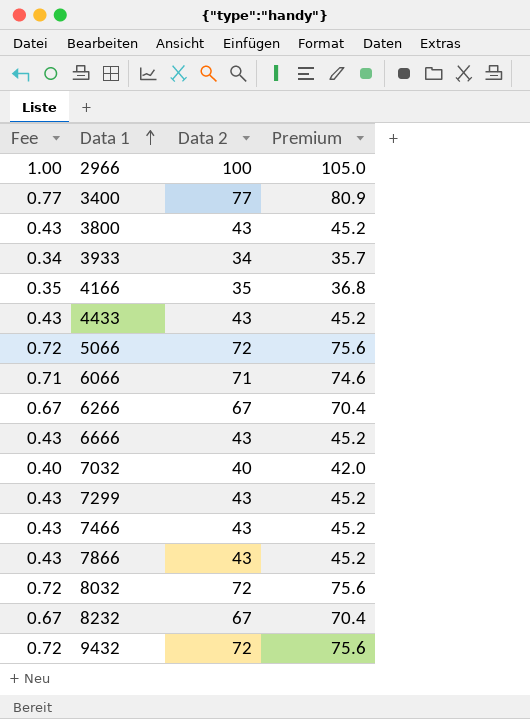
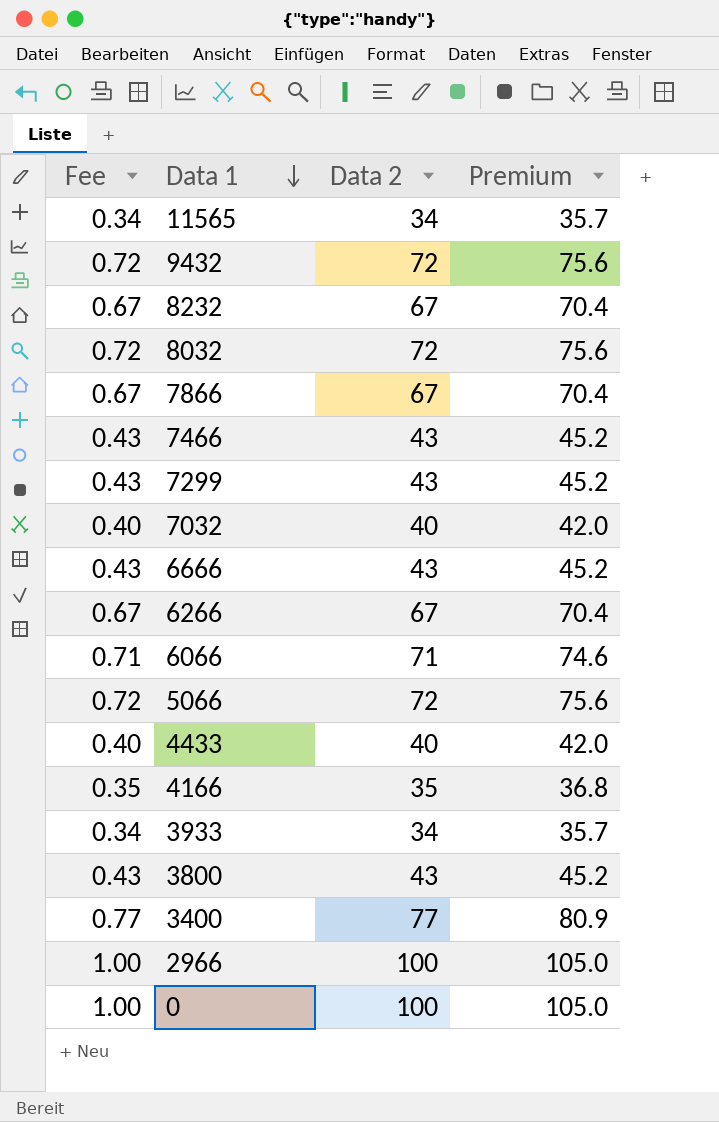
row order: Data 1 ascending -> Data 1 descending
row 11565: none -> 0.34 | 34 | 35.7
7866 | Fee: 0.43 -> 0.67
7866 | Data 2: 43 -> 67
7866 | Premium: 45.2 -> 70.4
4433 | Fee: 0.43 -> 0.40
4433 | Data 2: 43 -> 40
4433 | Premium: 45.2 -> 42.0
row 0: none -> 1.00 | 100 | 105.0

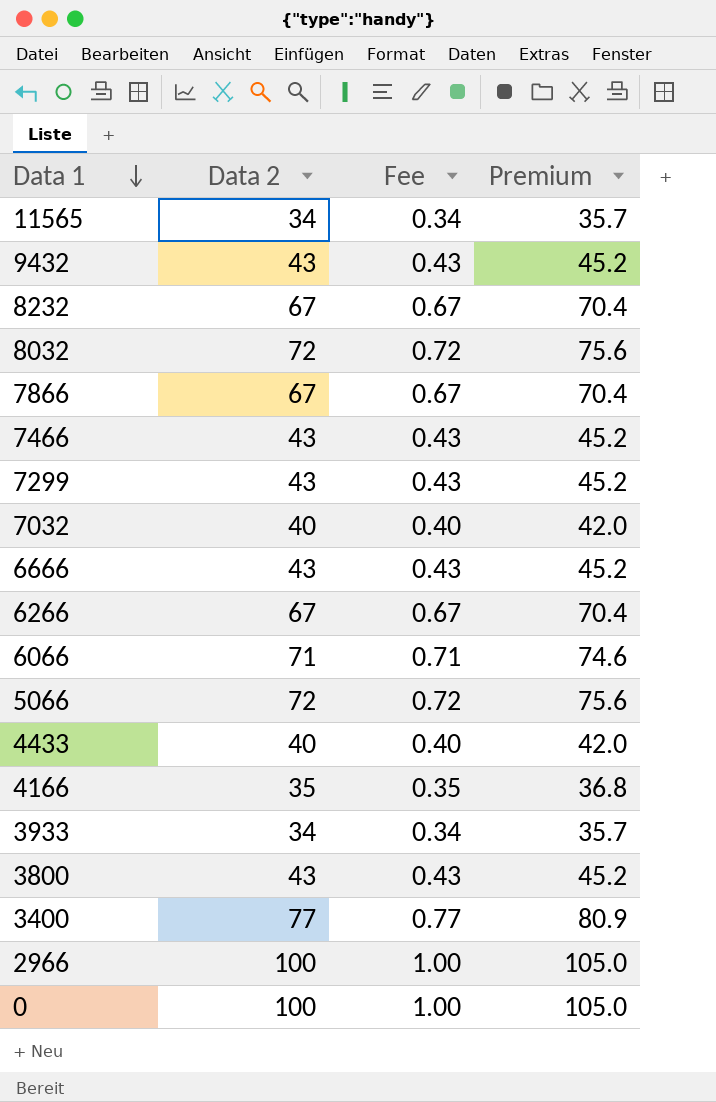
column Fee | position: 1 -> 3
9432 | Data 2: 72 -> 43
9432 | Fee: 0.72 -> 0.43
9432 | Premium: 75.6 -> 45.2

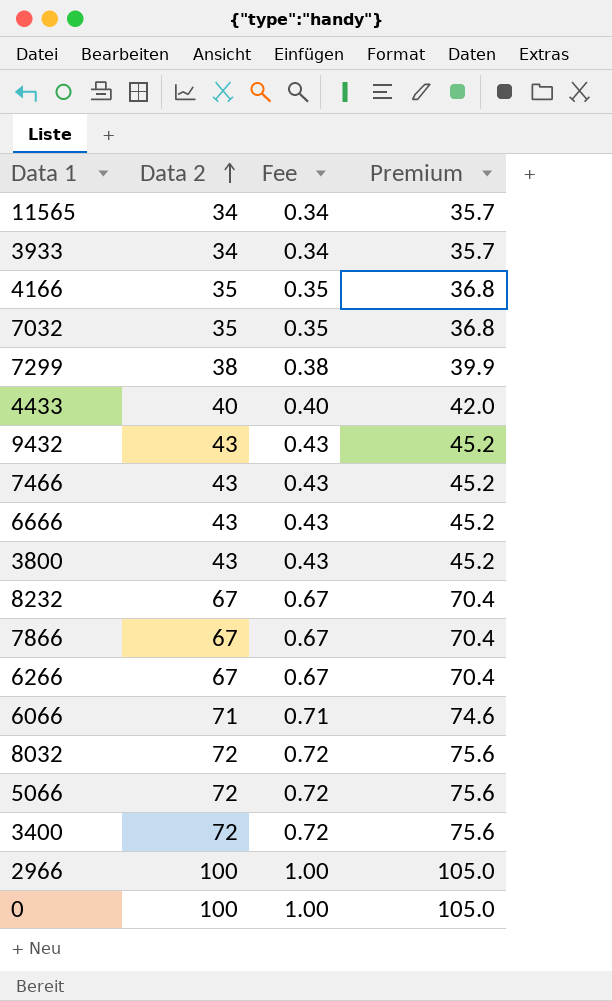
row order: Data 1 descending -> Data 2 ascending
7032 | Data 2: 40 -> 35
7032 | Fee: 0.40 -> 0.35
7032 | Premium: 42.0 -> 36.8
7299 | Data 2: 43 -> 38
7299 | Fee: 0.43 -> 0.38
7299 | Premium: 45.2 -> 39.9
3400 | Data 2: 77 -> 72
3400 | Fee: 0.77 -> 0.72
3400 | Premium: 80.9 -> 75.6

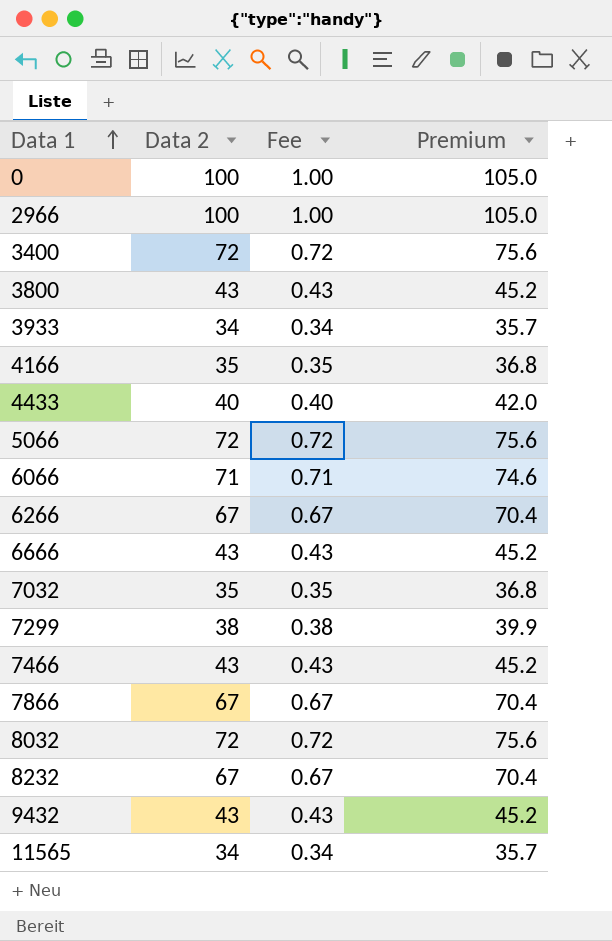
row order: Data 2 ascending -> Data 1 ascending

